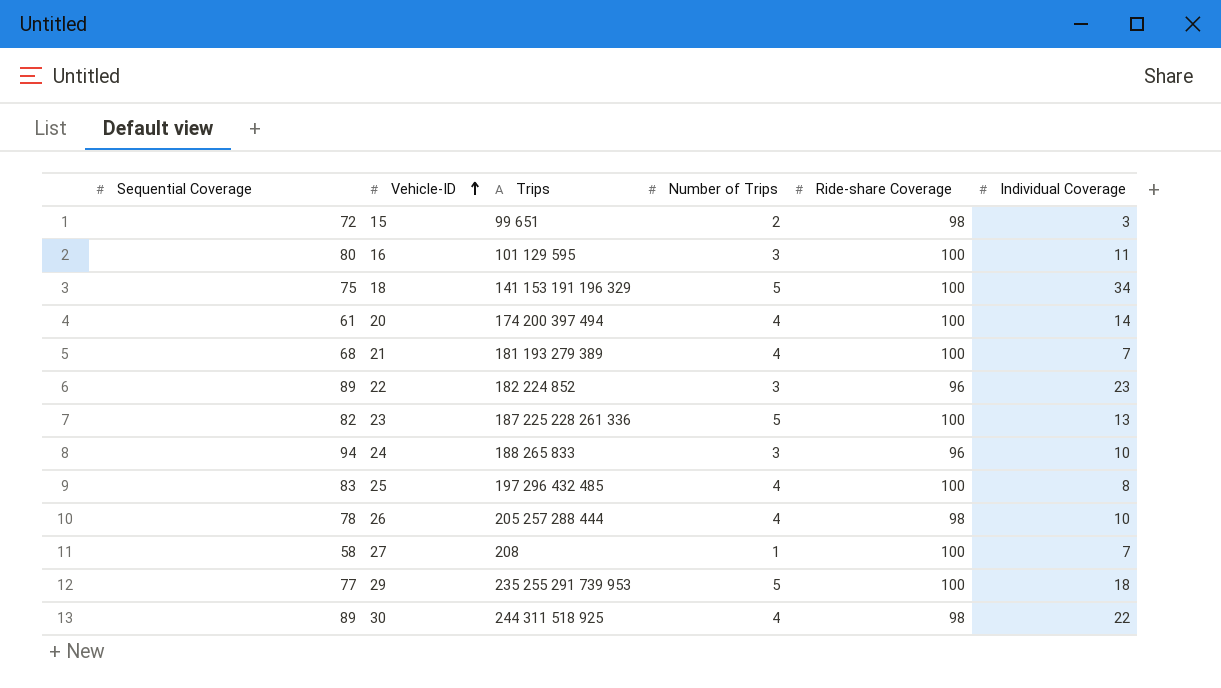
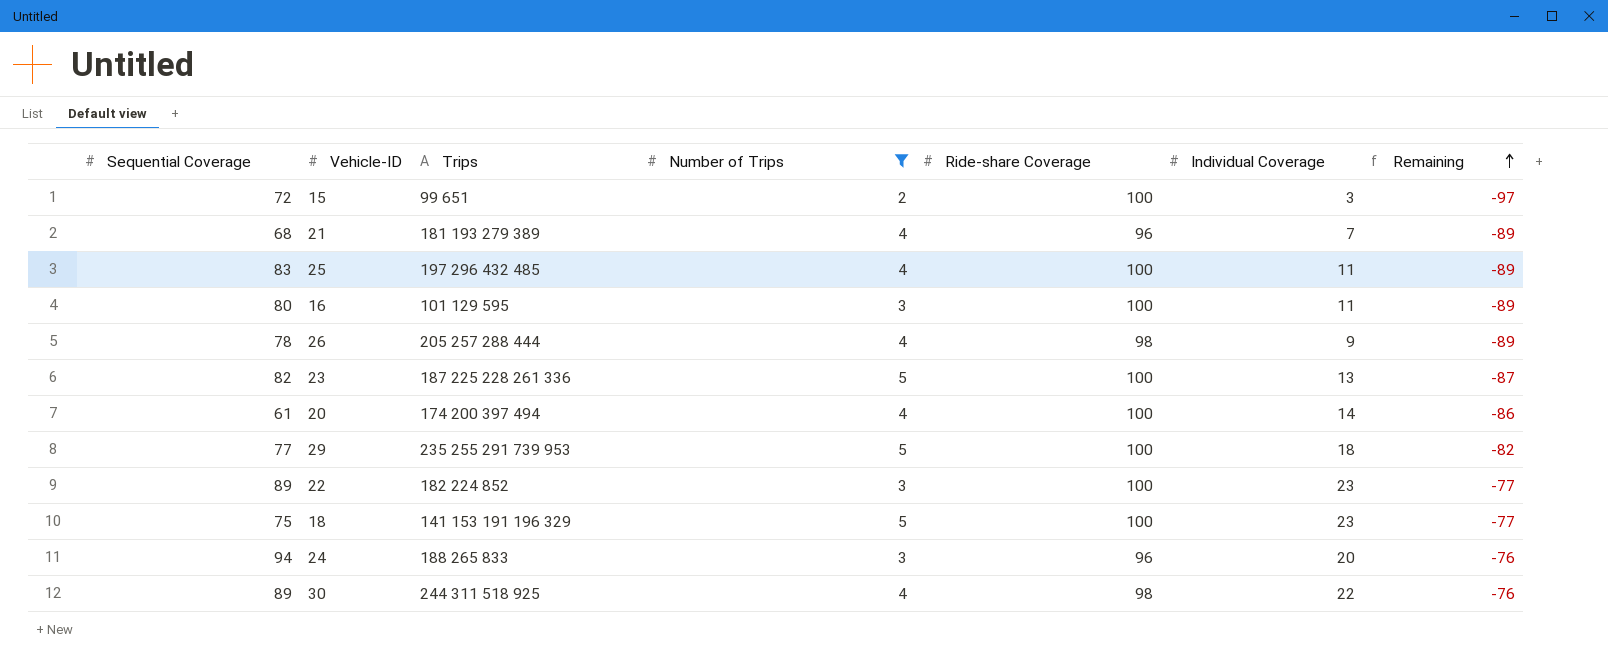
filter: none -> Number of Trips != 1
row order: Vehicle-ID ascending -> Remaining ascending
column Remaining | formula: none -> [Individual Coverage] - [Ride-share Coverage]
15 | Ride-share Coverage: 98 -> 100
21 | Ride-share Coverage: 100 -> 96
25 | Individual Coverage: 8 -> 11
26 | Individual Coverage: 10 -> 9
22 | Ride-share Coverage: 96 -> 100
18 | Individual Coverage: 34 -> 23
24 | Individual Coverage: 10 -> 20

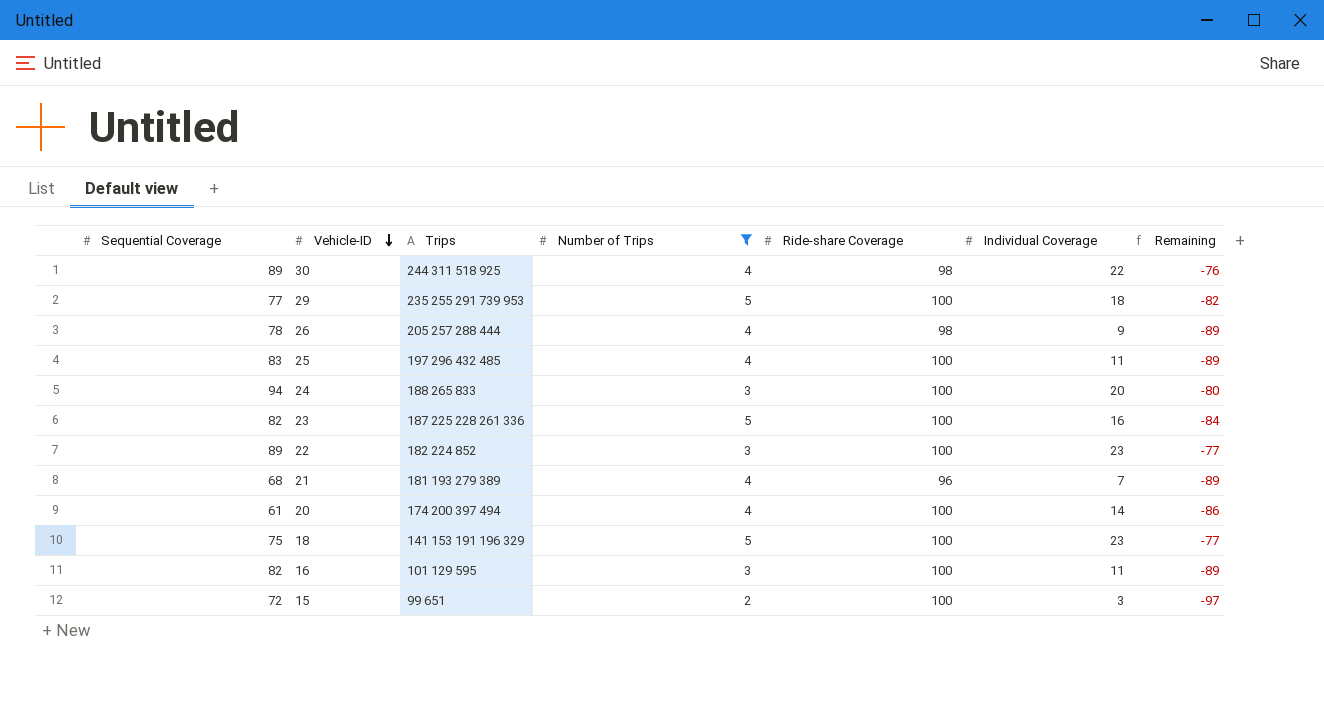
row order: Remaining ascending -> Vehicle-ID descending
24 | Ride-share Coverage: 96 -> 100
24 | Remaining: -76 -> -80
23 | Individual Coverage: 13 -> 16
23 | Remaining: -87 -> -84
16 | Sequential Coverage: 80 -> 82

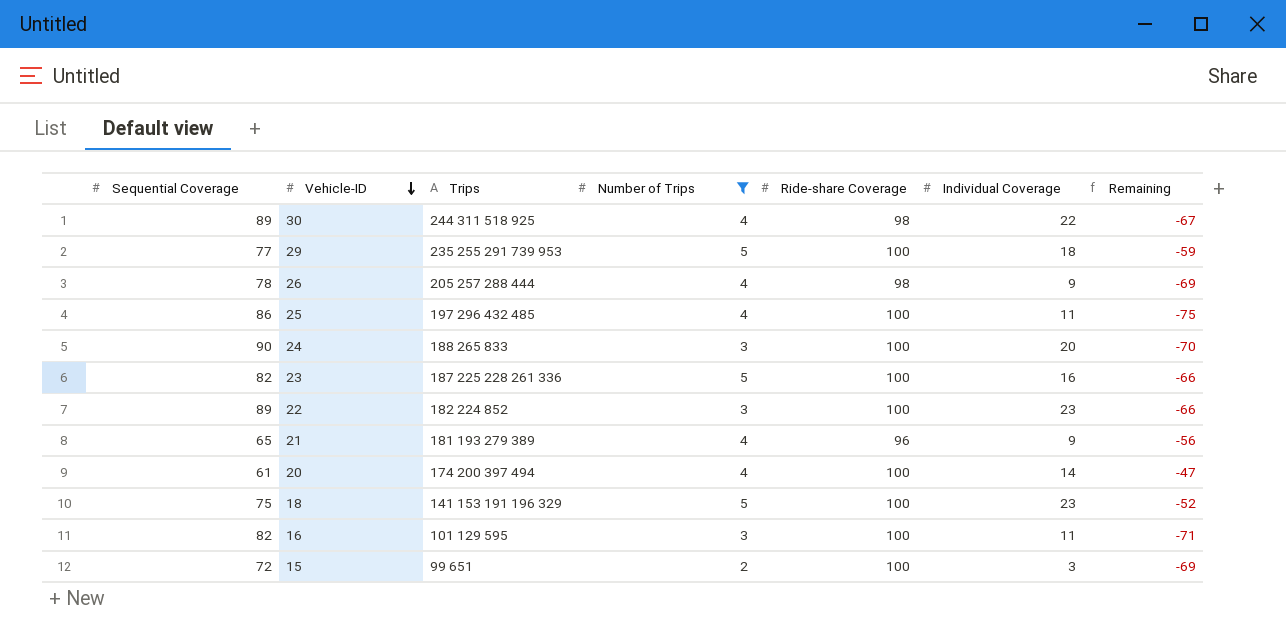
column Remaining | formula: [Individual Coverage] - [Ride-share Coverage] -> [Individual Coverage] - [Sequential Coverage]
25 | Sequential Coverage: 83 -> 86
24 | Sequential Coverage: 94 -> 90
21 | Sequential Coverage: 68 -> 65
21 | Individual Coverage: 7 -> 9

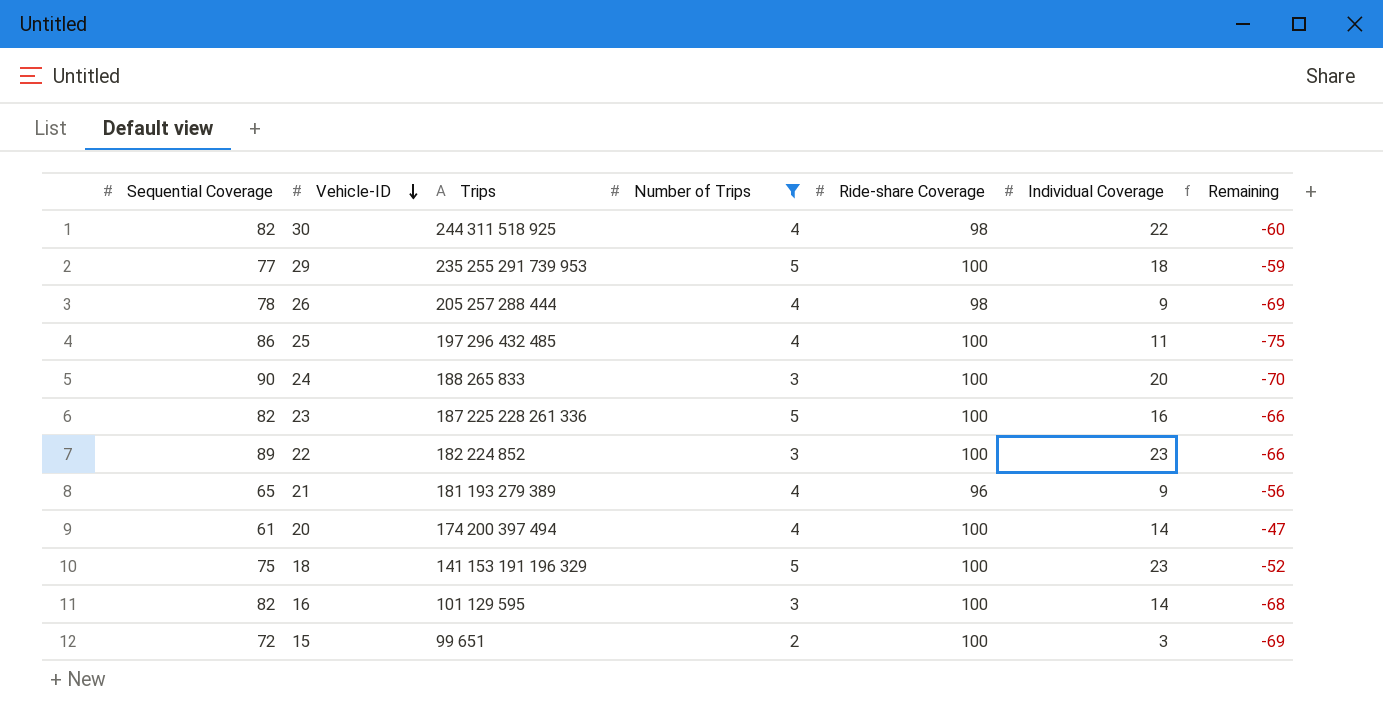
30 | Sequential Coverage: 89 -> 82
30 | Remaining: -67 -> -60
16 | Individual Coverage: 11 -> 14
16 | Remaining: -71 -> -68

